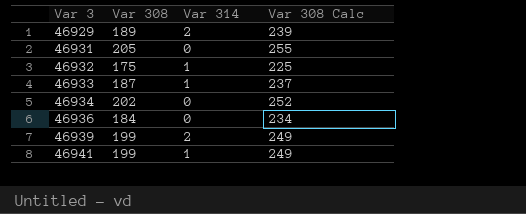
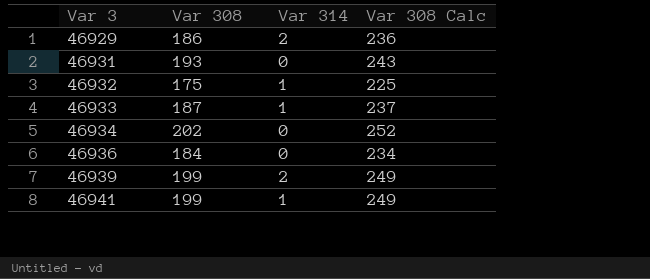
46929 | Var 308: 189 -> 186
46929 | Var 308 Calc: 239 -> 236
46931 | Var 308: 205 -> 193
46931 | Var 308 Calc: 255 -> 243

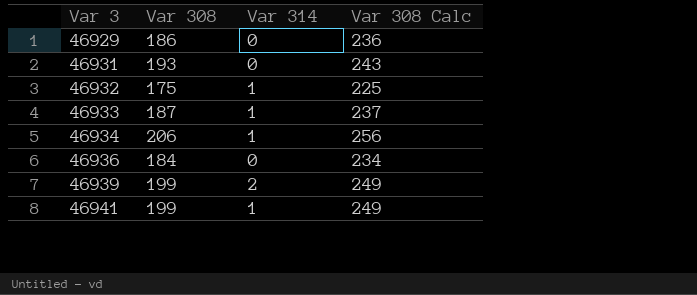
46929 | Var 314: 2 -> 0
46934 | Var 308: 202 -> 206
46934 | Var 314: 0 -> 1
46934 | Var 308 Calc: 252 -> 256

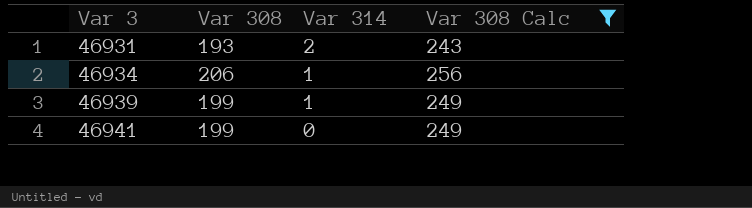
filter: none -> Var 308 Calc >= 243
46931 | Var 314: 0 -> 2
46939 | Var 314: 2 -> 1
46941 | Var 314: 1 -> 0

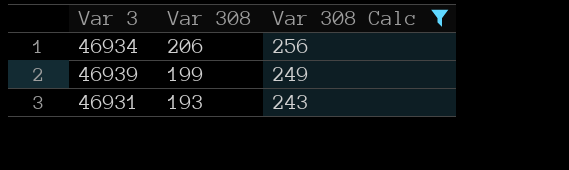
row order: Var 3 ascending -> Var 308 descending
column Var 314 | position: 3 -> none
row 46941: 199 | 0 | 249 -> none

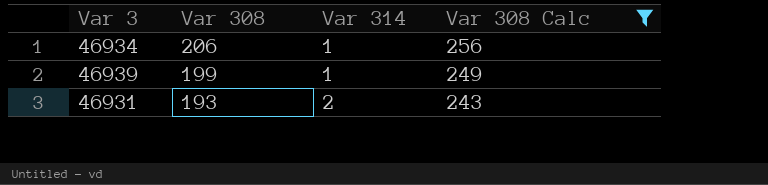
column Var 314 | position: none -> 3

